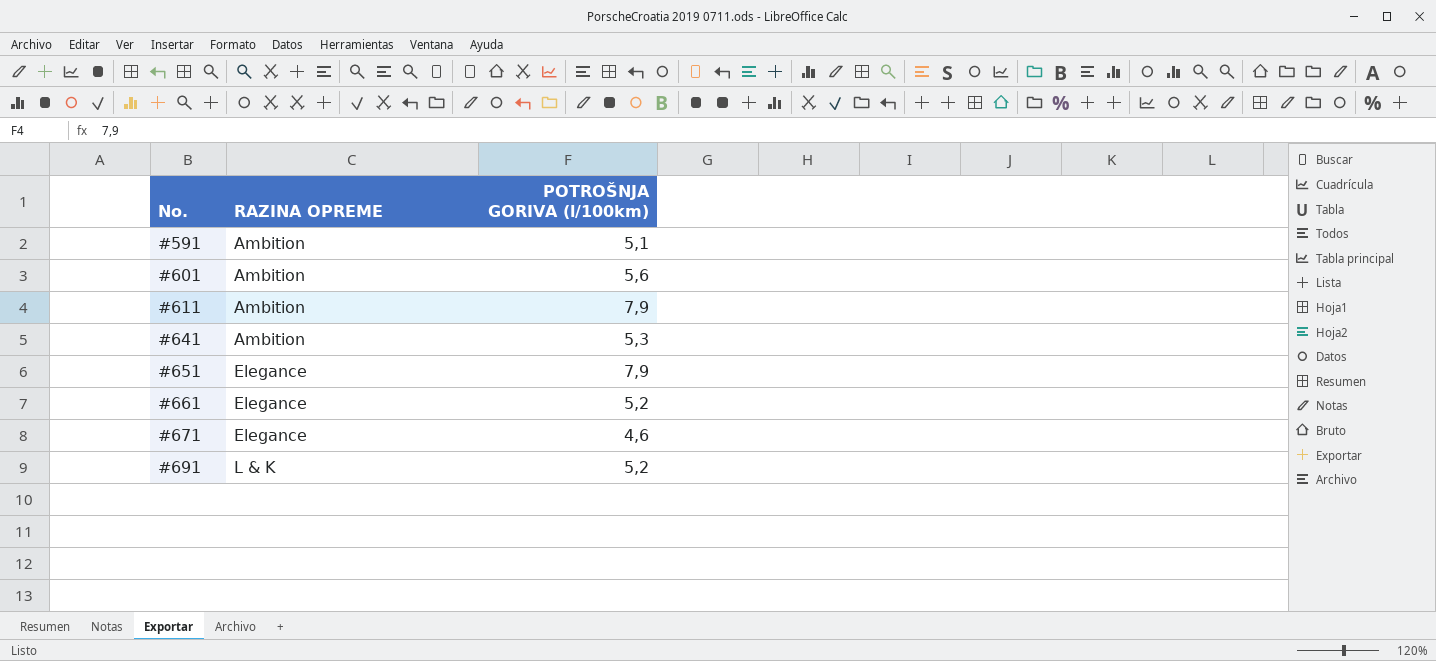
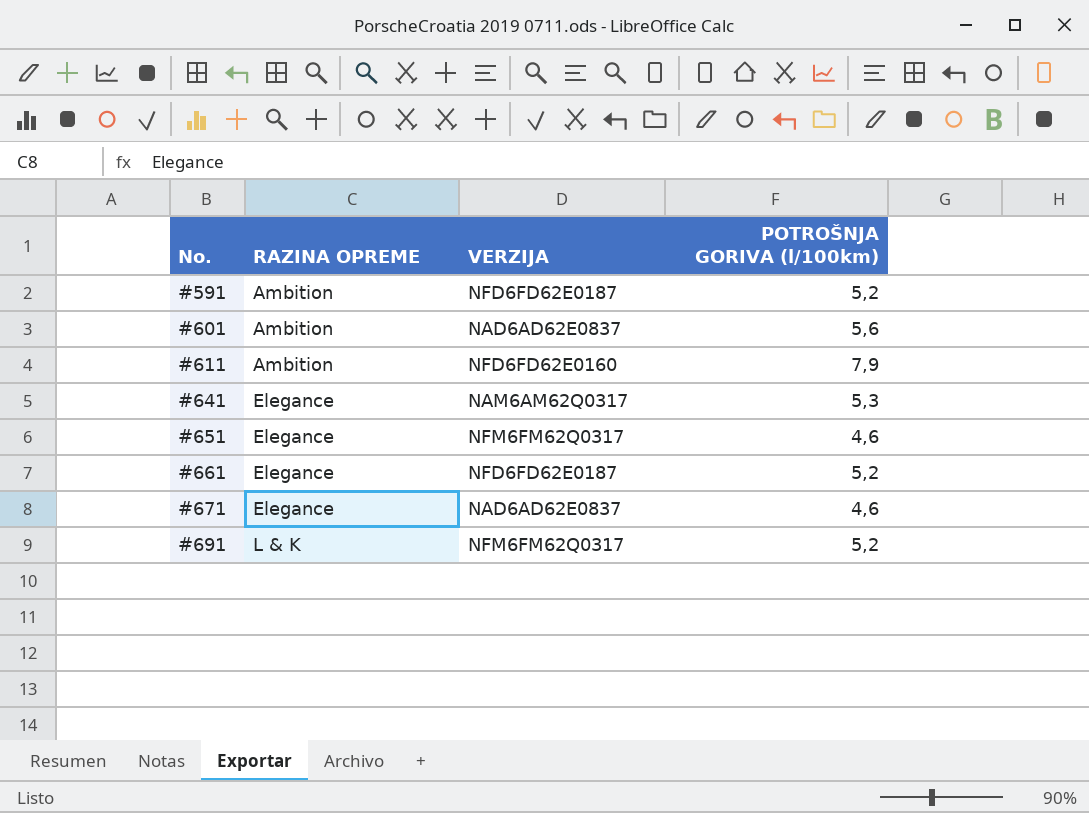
column VERZIJA | position: none -> 3
#591 | POTROŠNJA GORIVA (l/100km): 5,1 -> 5,2
#641 | RAZINA OPREME: Ambition -> Elegance
#651 | POTROŠNJA GORIVA (l/100km): 7,9 -> 4,6

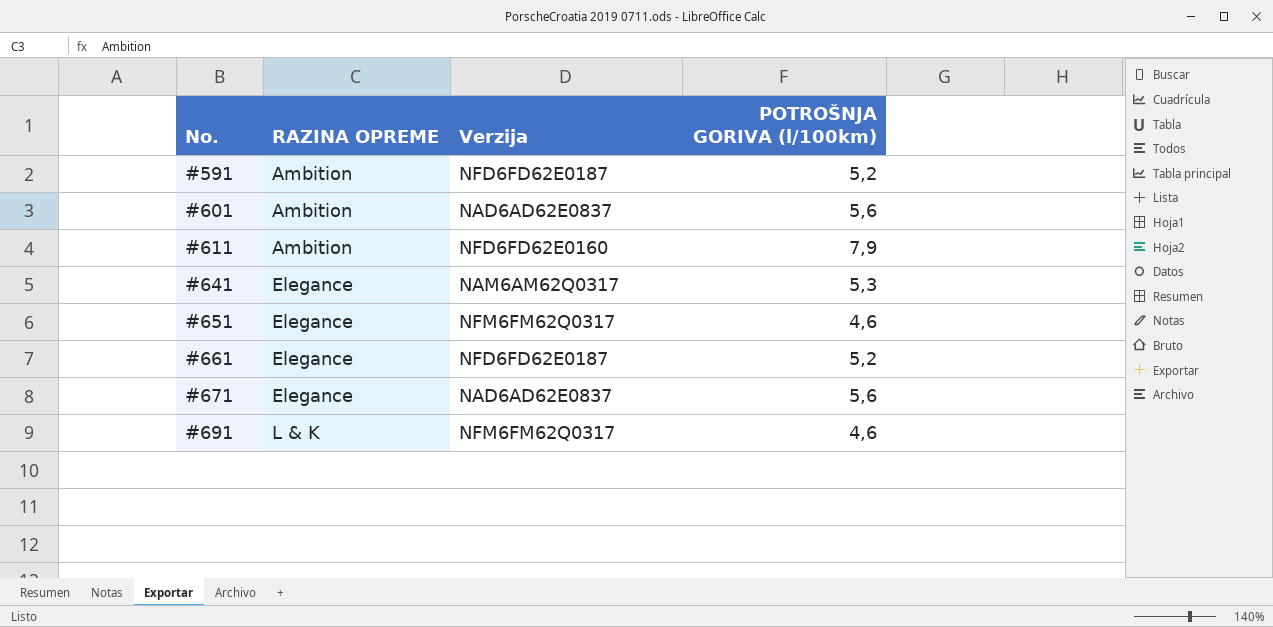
column name: VERZIJA -> Verzija
#671 | POTROŠNJA GORIVA (l/100km): 4,6 -> 5,6
#691 | POTROŠNJA GORIVA (l/100km): 5,2 -> 4,6

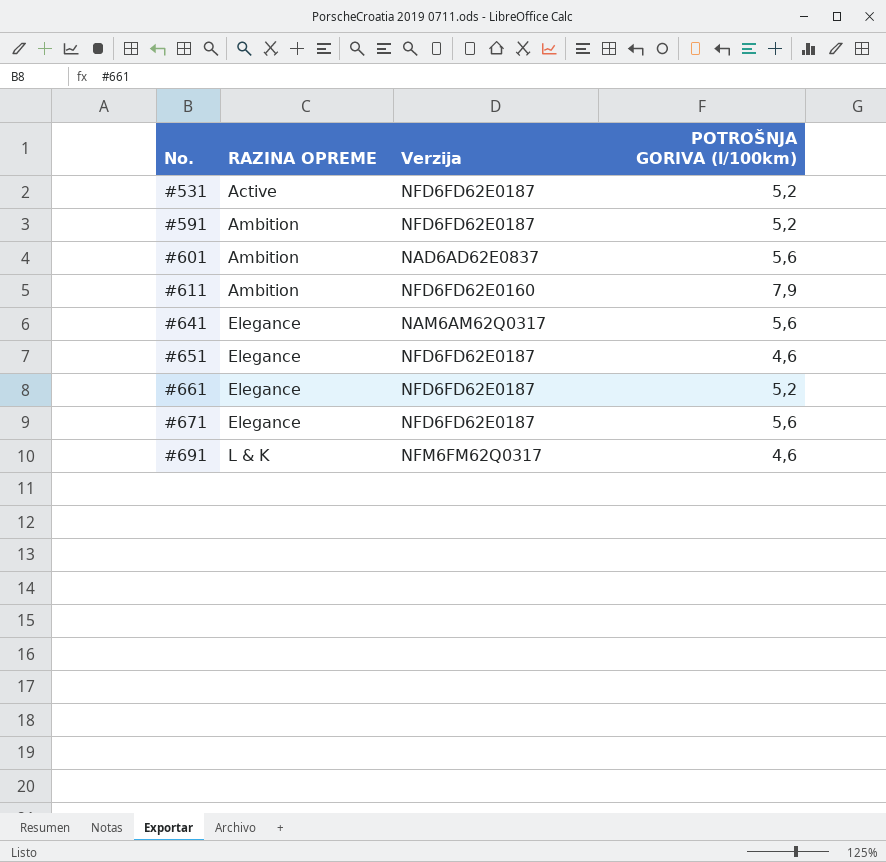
row #531: none -> Active | NFD6FD62E0187 | 5,2
#641 | POTROŠNJA GORIVA (l/100km): 5,3 -> 5,6
#651 | Verzija: NFM6FM62Q0317 -> NFD6FD62E0187
#671 | Verzija: NAD6AD62E0837 -> NFD6FD62E0187

